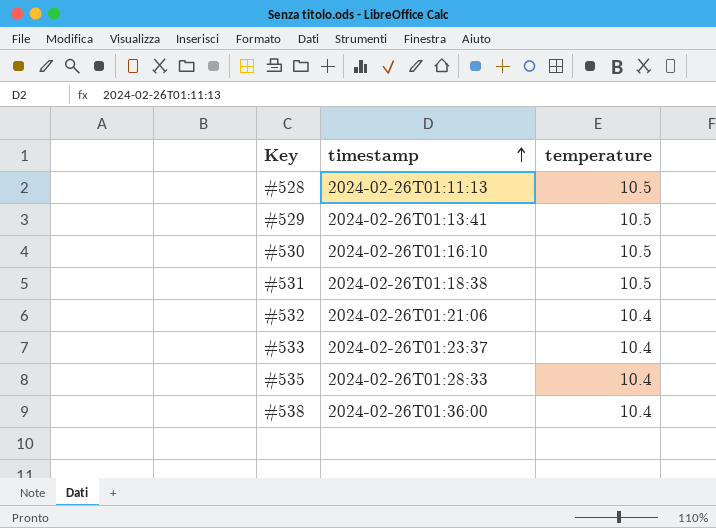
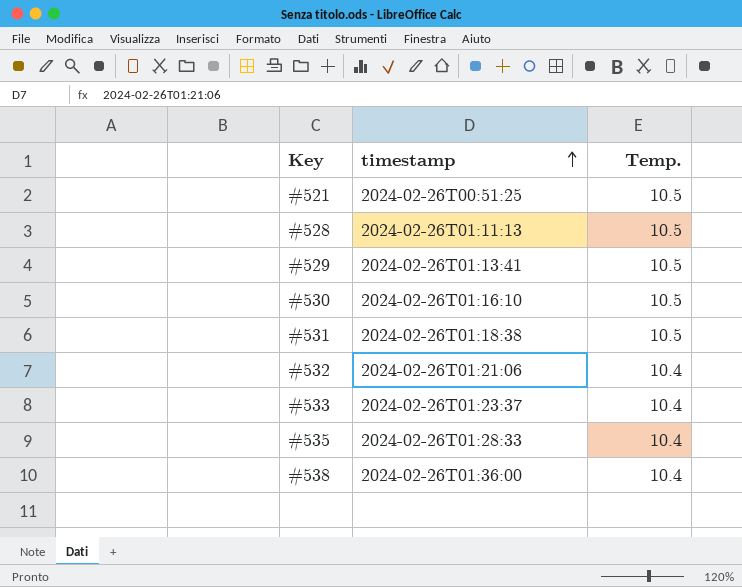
column name: temperature -> Temp.
row #521: none -> 2024-02-26T00:51:25 | 10.5

